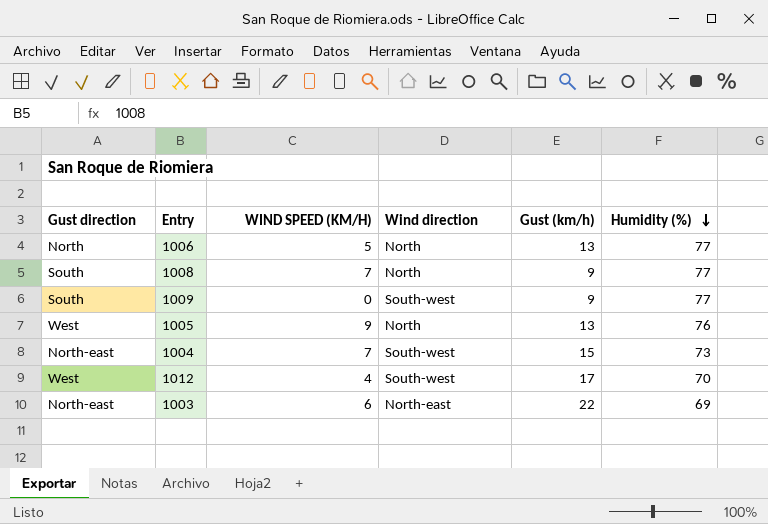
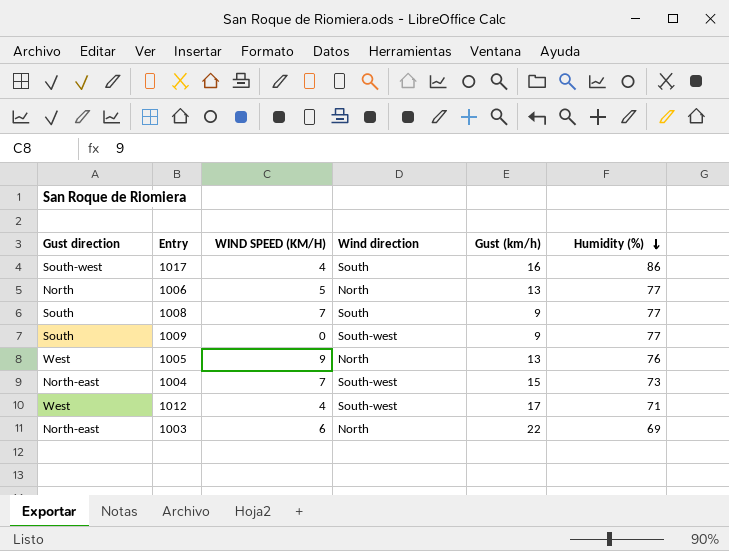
row 1017: none -> South-west | 4 | South | 16 | 86
1008 | Wind direction: North -> South
1012 | Humidity (%): 70 -> 71
1003 | Wind direction: North-east -> North

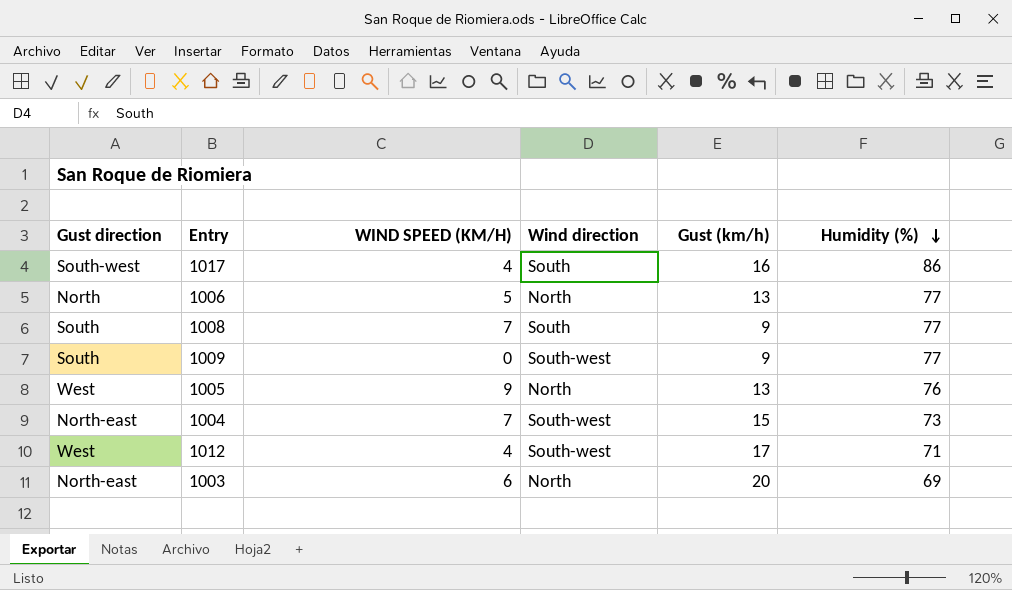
1003 | Gust (km/h): 22 -> 20

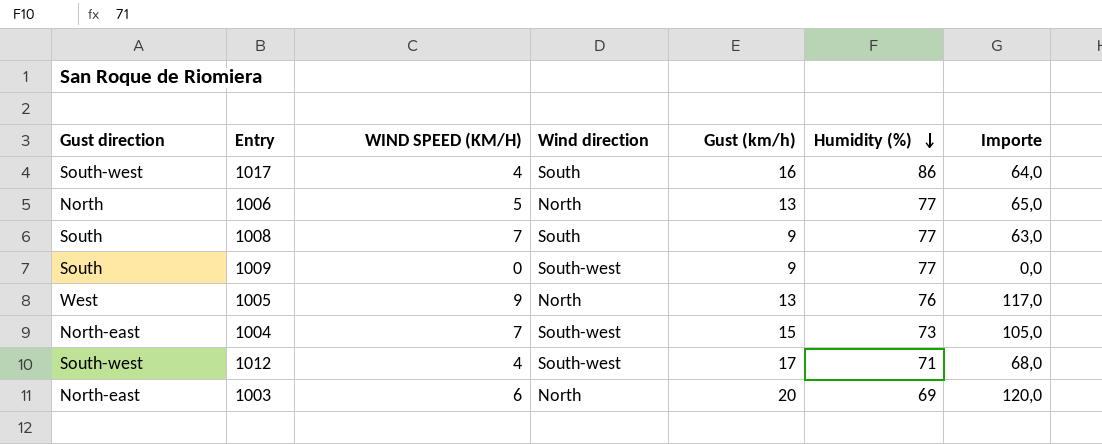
column Importe | formula: none -> [WIND SPEED (KM/H)] * [Gust (km/h)]
1012 | Gust direction: West -> South-west

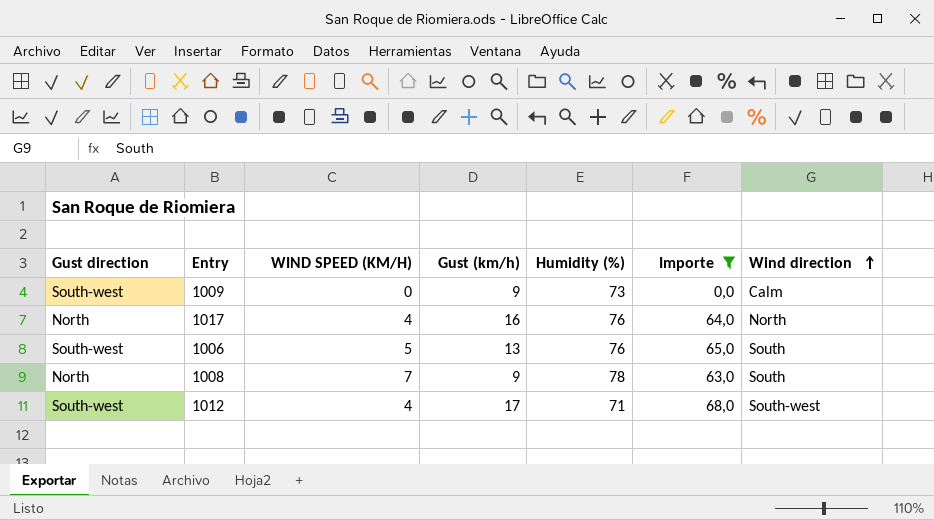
filter: none -> Importe <= 68,0
row order: Humidity (%) descending -> Wind direction ascending
column Wind direction | position: 4 -> 7
1009 | Gust direction: South -> South-west
1009 | Humidity (%): 77 -> 73
1009 | Wind direction: South-west -> Calm
1017 | Gust direction: South-west -> North
1017 | Humidity (%): 86 -> 76
1017 | Wind direction: South -> North
1006 | Gust direction: North -> South-west
1006 | Humidity (%): 77 -> 76
1006 | Wind direction: North -> South
1008 | Gust direction: South -> North
1008 | Humidity (%): 77 -> 78

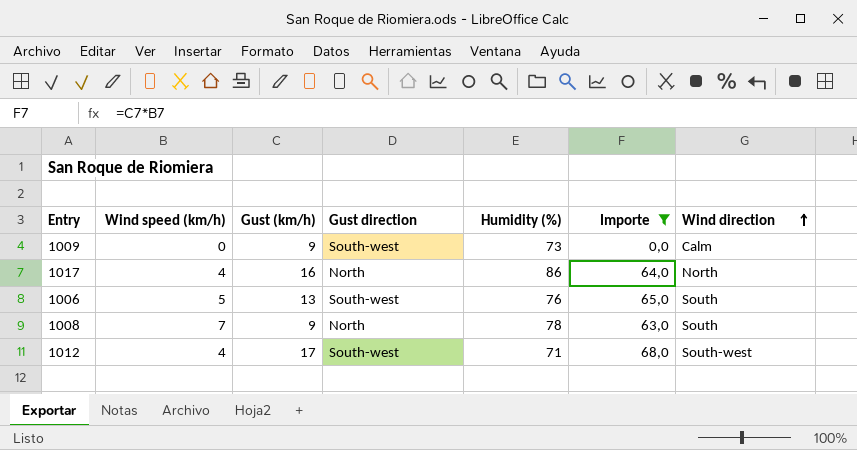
column name: WIND SPEED (KM/H) -> Wind speed (km/h)
column Gust direction | position: 1 -> 4
1017 | Humidity (%): 76 -> 86

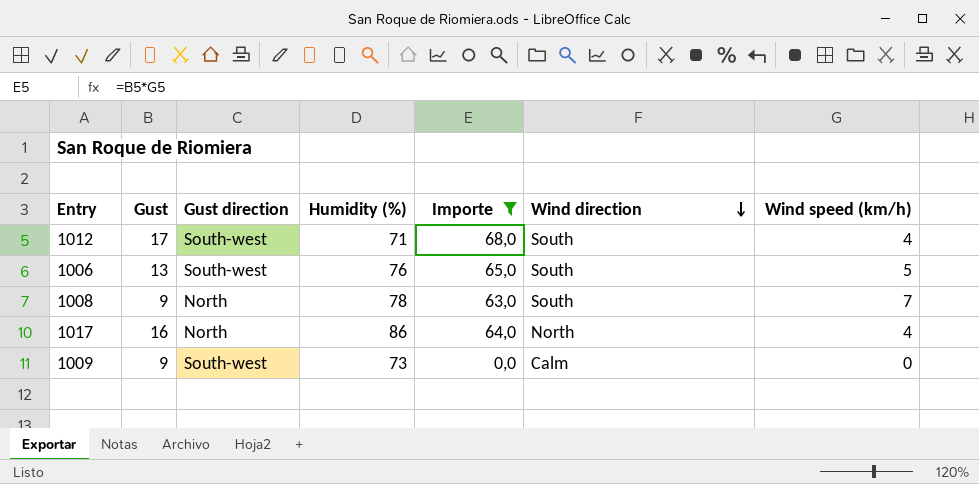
row order: Wind direction ascending -> Wind direction descending
column name: Gust (km/h) -> Gust
column Wind speed (km/h) | position: 2 -> 7
1012 | Wind direction: South-west -> South

